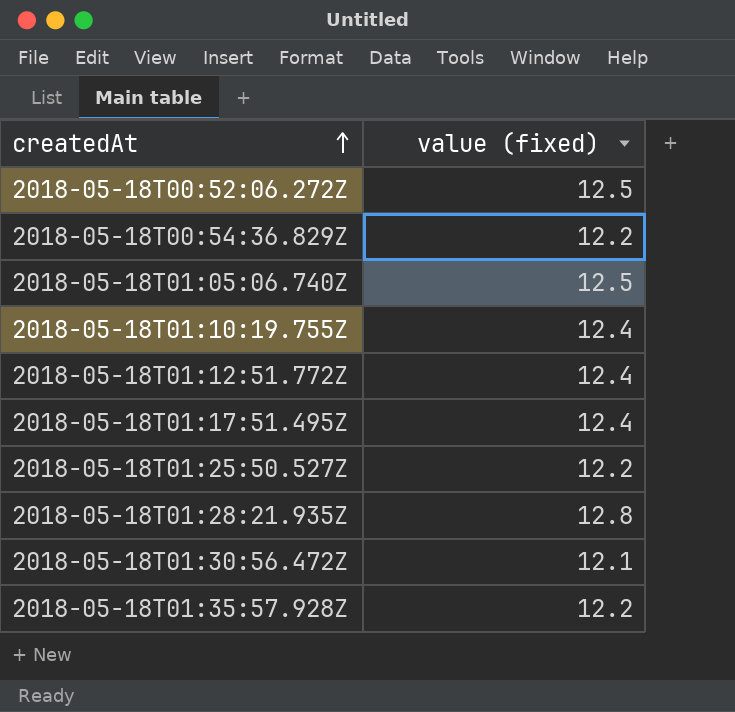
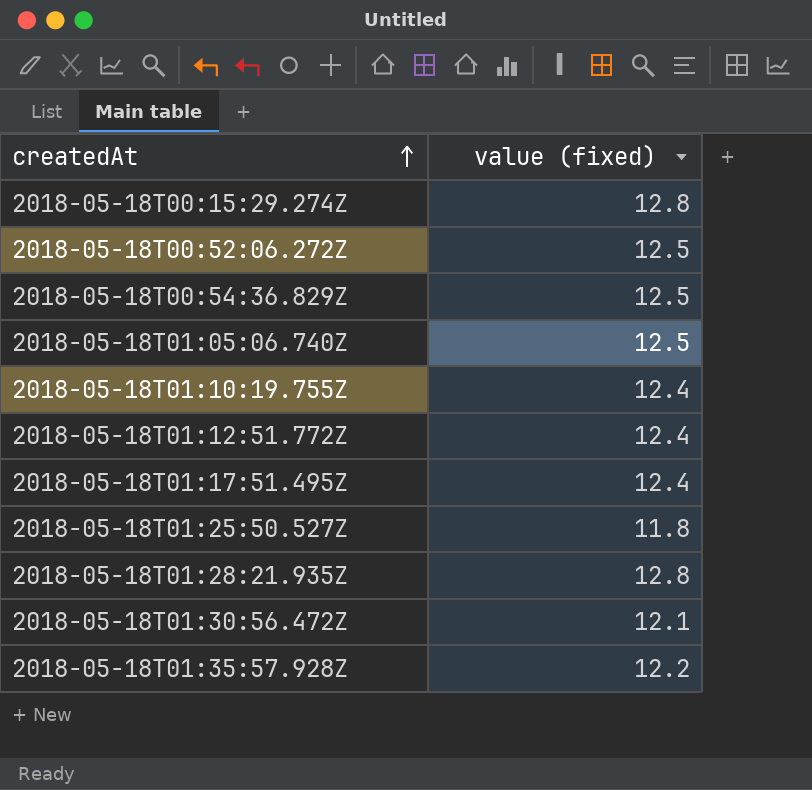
row 2018-05-18T00:15:29.274Z: none -> 12.8
2018-05-18T00:54:36.829Z | value (fixed): 12.2 -> 12.5
2018-05-18T01:25:50.527Z | value (fixed): 12.2 -> 11.8

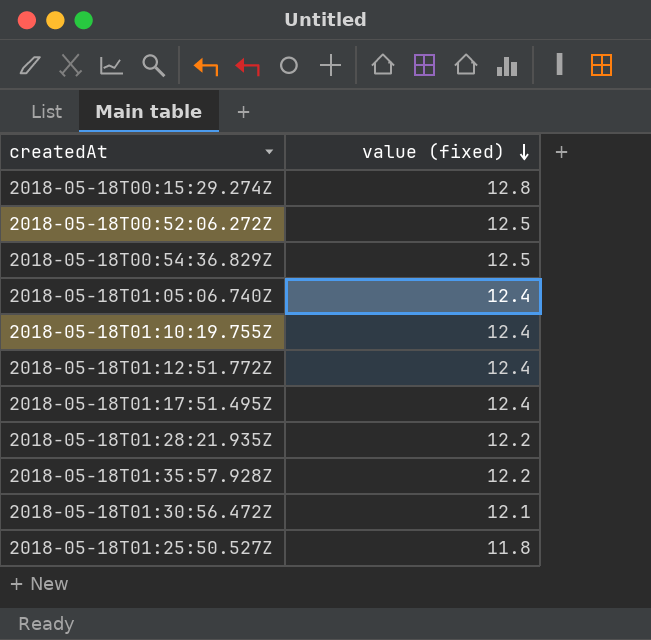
row order: createdAt ascending -> value (fixed) descending
2018-05-18T01:05:06.740Z | value (fixed): 12.5 -> 12.4
2018-05-18T01:28:21.935Z | value (fixed): 12.8 -> 12.2

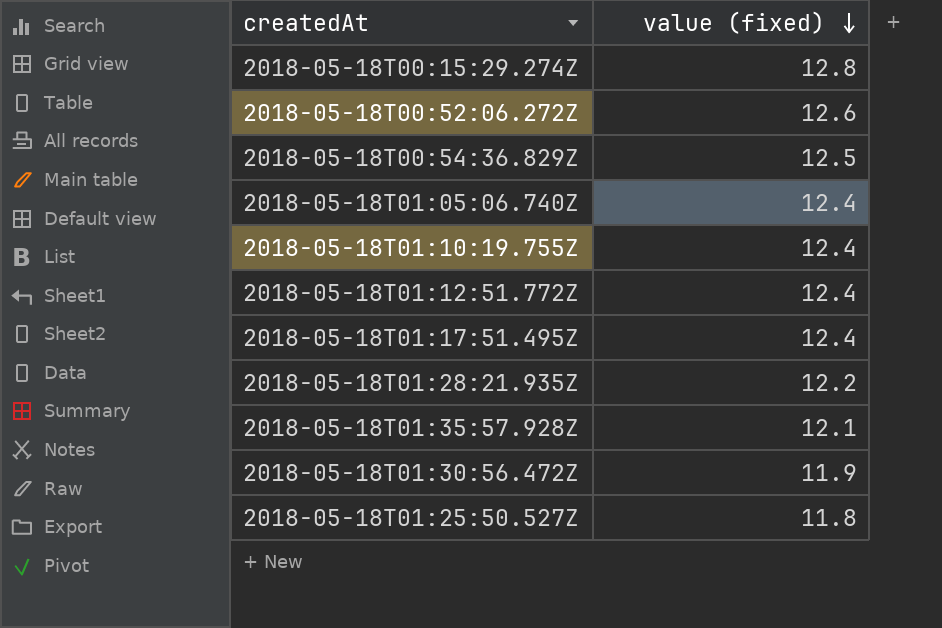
2018-05-18T00:52:06.272Z | value (fixed): 12.5 -> 12.6
2018-05-18T01:35:57.928Z | value (fixed): 12.2 -> 12.1
2018-05-18T01:30:56.472Z | value (fixed): 12.1 -> 11.9

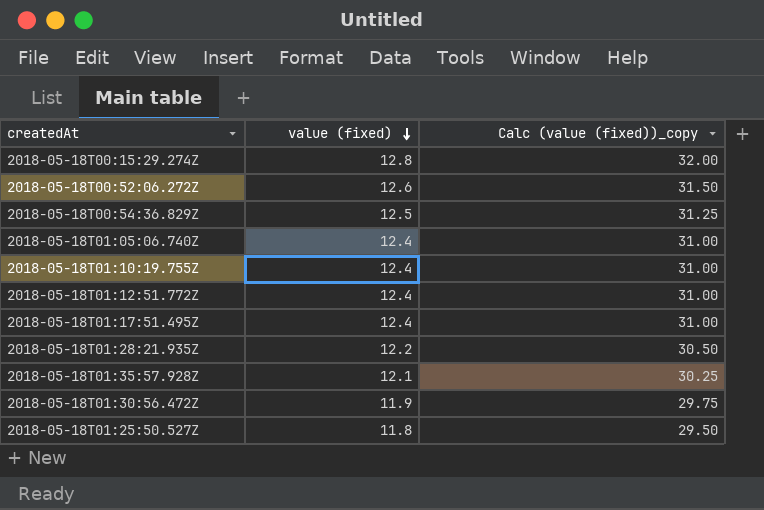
column Calc (value (fixed))_copy | formula: none -> [value (fixed)] * 2.5

